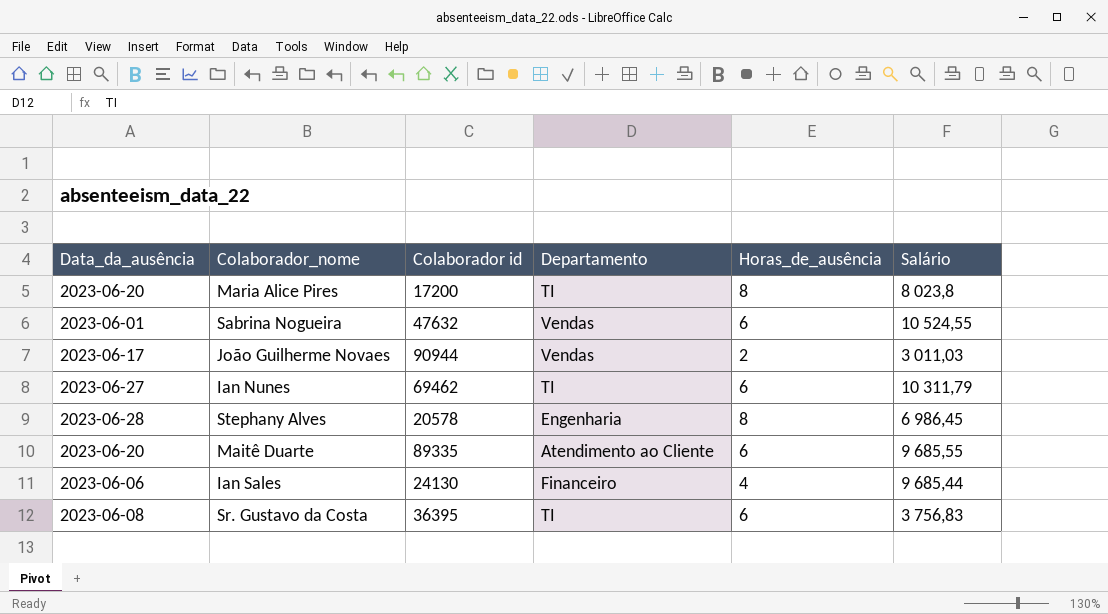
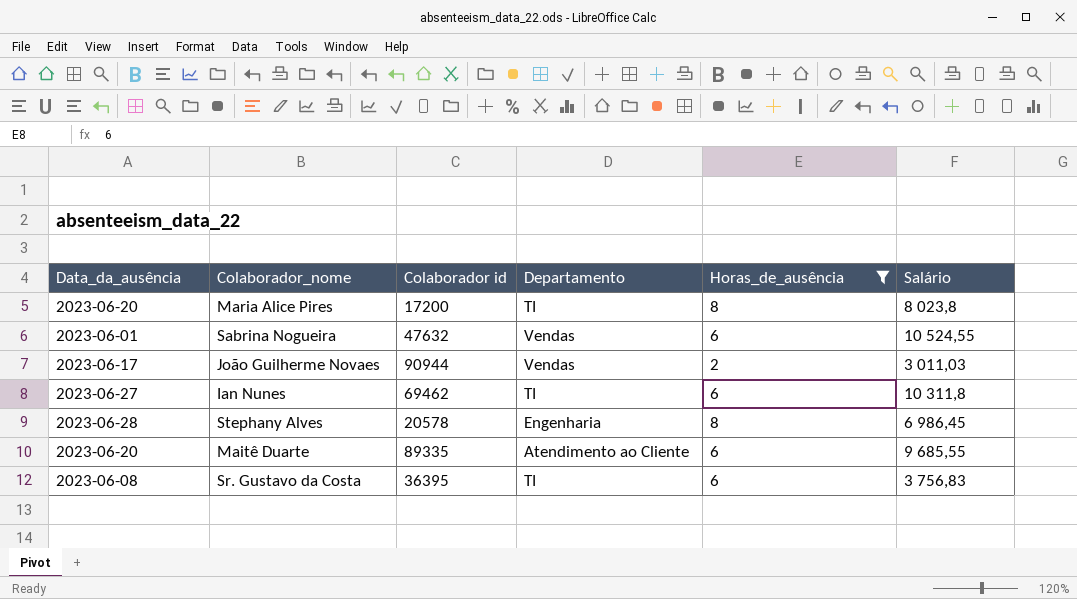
filter: none -> Horas_de_ausência != 4
Ian Nunes | Salário: 10 311,79 -> 10 311,8

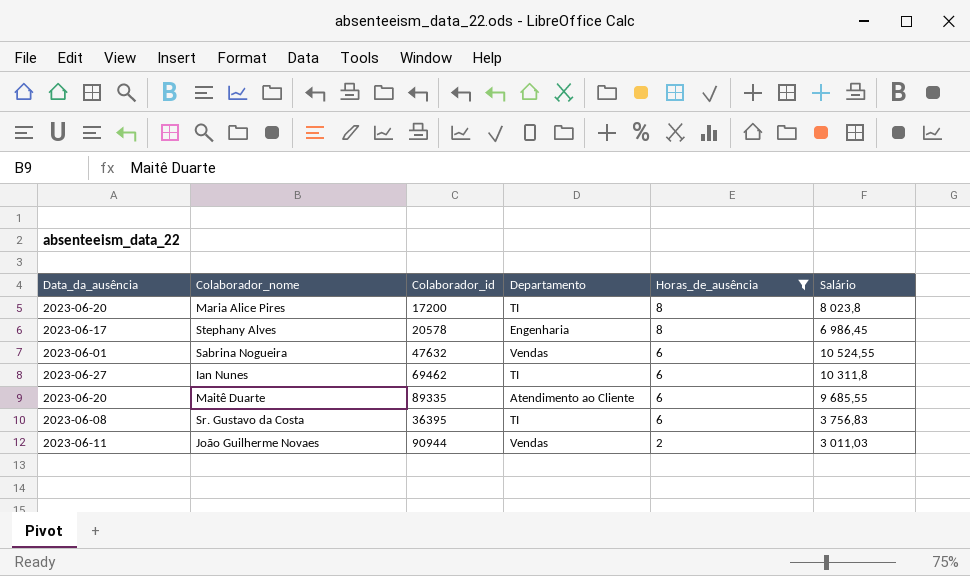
row order: none -> Horas_de_ausência descending
column name: Colaborador id -> Colaborador_id
Stephany Alves | Data_da_ausência: 2023-06-28 -> 2023-06-17
João Guilherme Novaes | Data_da_ausência: 2023-06-17 -> 2023-06-11

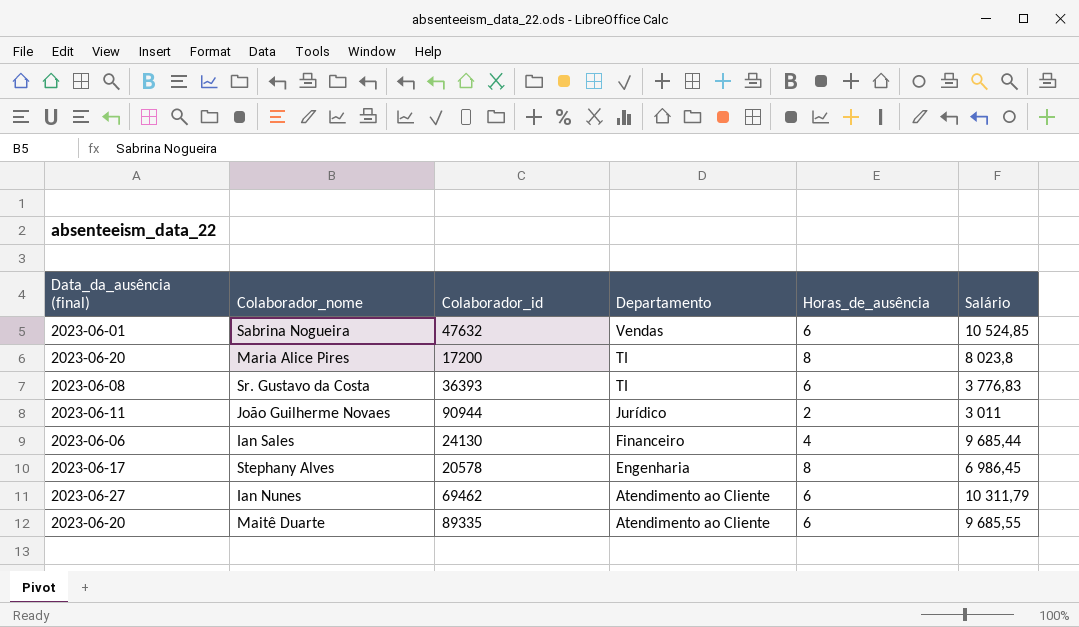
filter: Horas_de_ausência != 4 -> none
row order: Horas_de_ausência descending -> Departamento descending
column name: Data_da_ausência -> Data_da_ausência (final)
Sabrina Nogueira | Salário: 10 524,55 -> 10 524,85
Sr. Gustavo da Costa | Colaborador_id: 36395 -> 36393
Sr. Gustavo da Costa | Salário: 3 756,83 -> 3 776,83
João Guilherme Novaes | Departamento: Vendas -> Jurídico
João Guilherme Novaes | Salário: 3 011,03 -> 3 011
Ian Nunes | Departamento: TI -> Atendimento ao Cliente
Ian Nunes | Salário: 10 311,8 -> 10 311,79

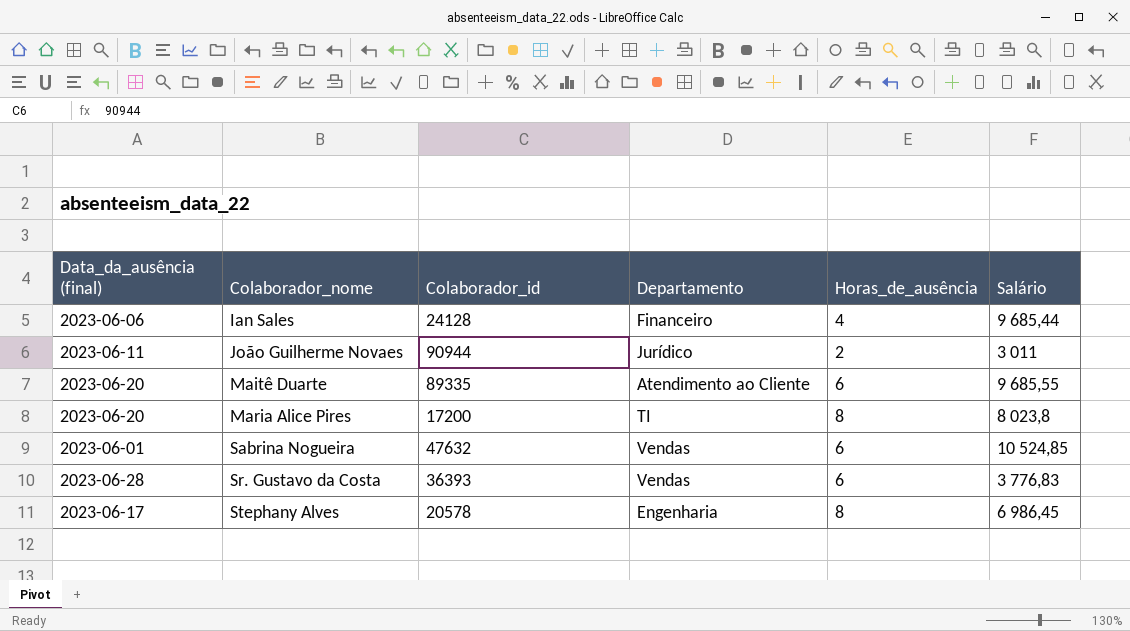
row order: Departamento descending -> Colaborador_nome ascending
row Ian Nunes: 2023-06-27 | 69462 | Atendimento ao Cliente | 6 | 10 311,79 -> none
Ian Sales | Colaborador_id: 24130 -> 24128
Sr. Gustavo da Costa | Data_da_ausência (final): 2023-06-08 -> 2023-06-28
Sr. Gustavo da Costa | Departamento: TI -> Vendas

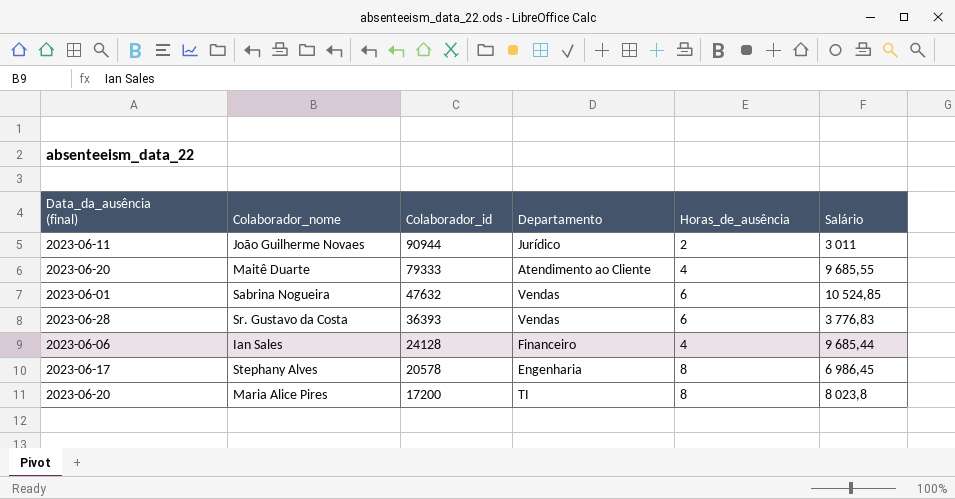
row order: Colaborador_nome ascending -> Colaborador_id descending
Maitê Duarte | Colaborador_id: 89335 -> 79333
Maitê Duarte | Horas_de_ausência: 6 -> 4

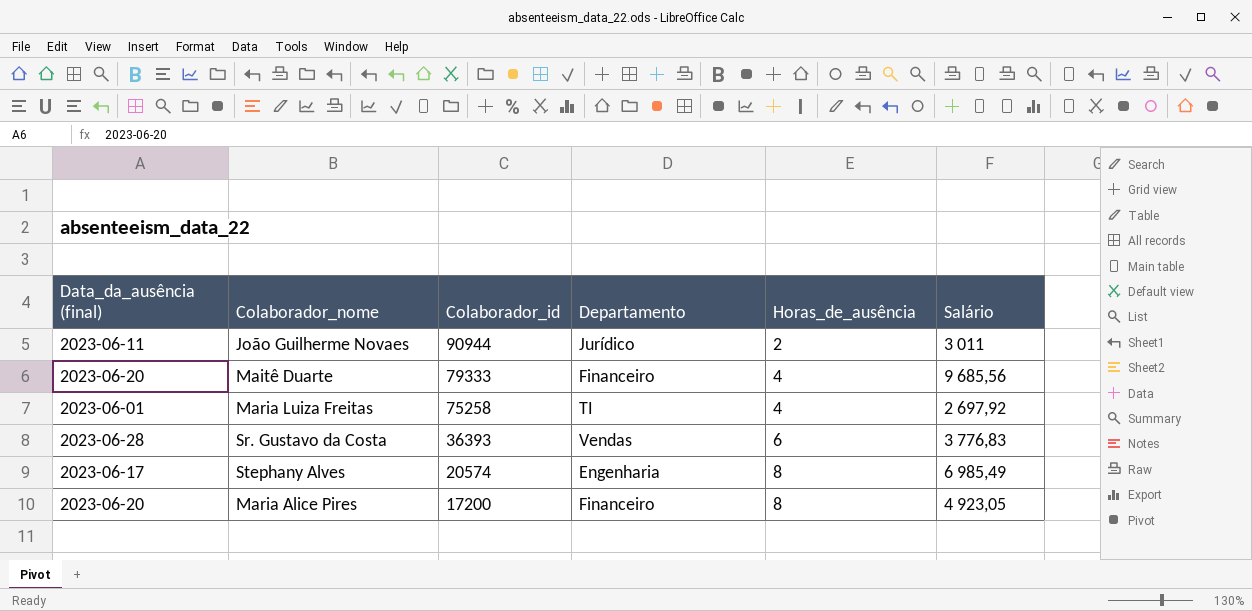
row Sabrina Nogueira: 2023-06-01 | 47632 | Vendas | 6 | 10 524,85 -> none
row Ian Sales: 2023-06-06 | 24128 | Financeiro | 4 | 9 685,44 -> none
Maitê Duarte | Departamento: Atendimento ao Cliente -> Financeiro
Maitê Duarte | Salário: 9 685,55 -> 9 685,56
row Maria Luiza Freitas: none -> 2023-06-01 | 75258 | TI | 4 | 2 697,92
Stephany Alves | Colaborador_id: 20578 -> 20574
Stephany Alves | Salário: 6 986,45 -> 6 985,49
Maria Alice Pires | Departamento: TI -> Financeiro
Maria Alice Pires | Salário: 8 023,8 -> 4 923,05

